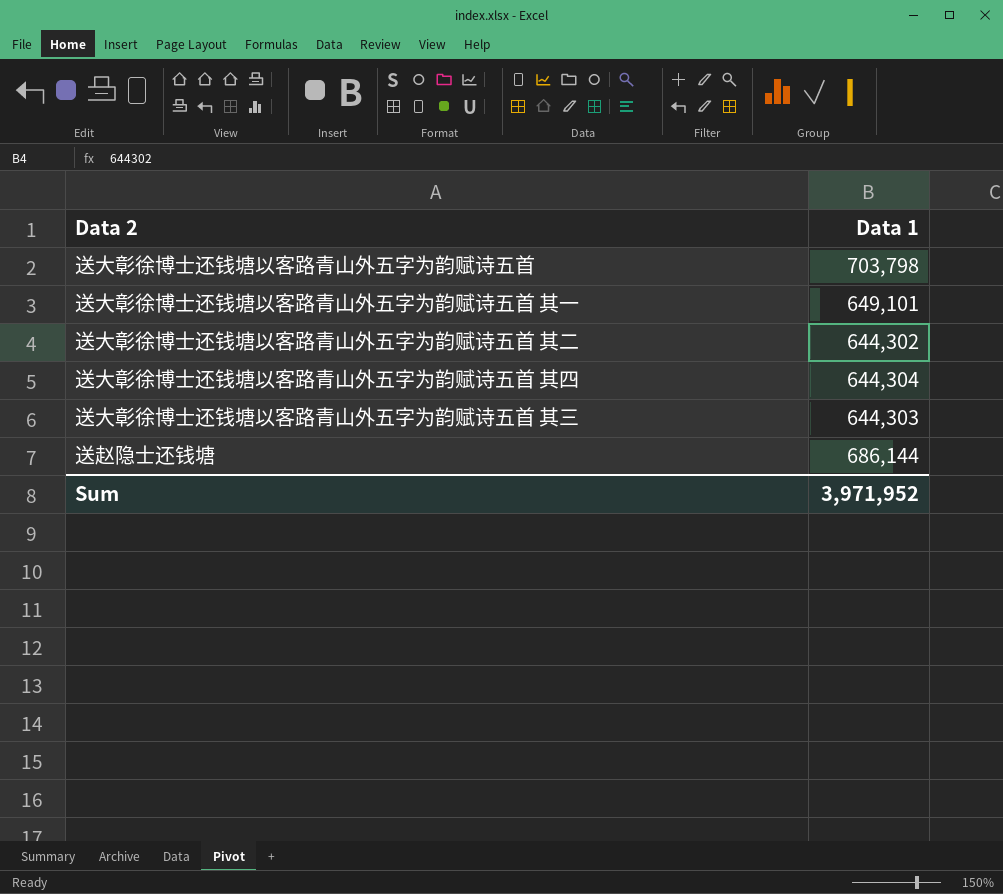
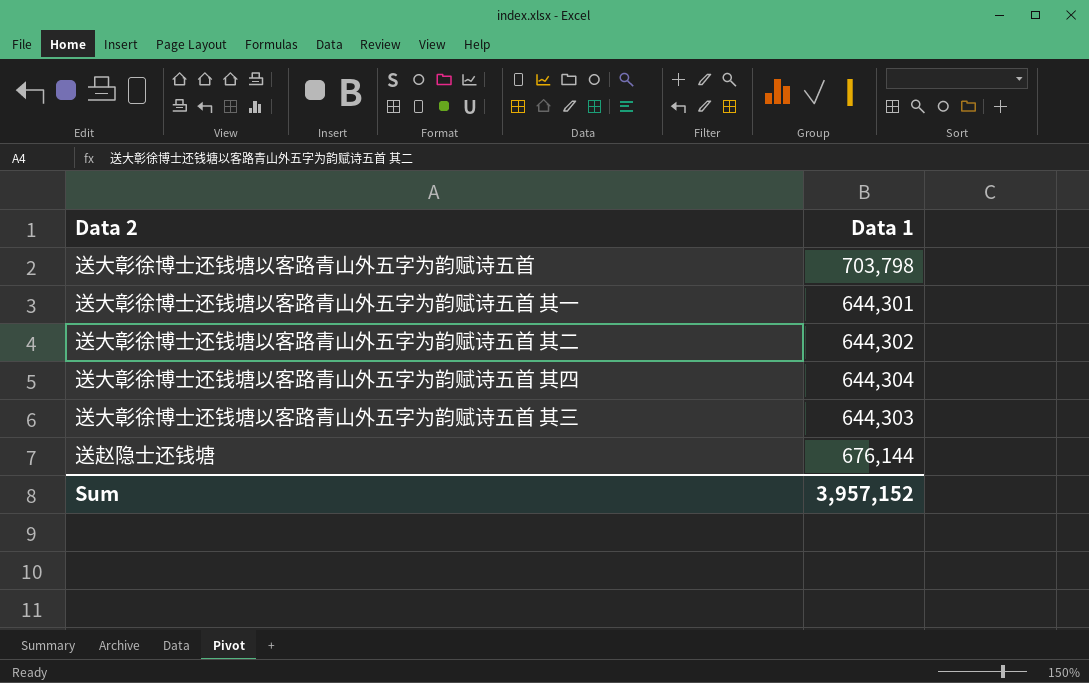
送大彰徐博士还钱塘以客路青山外五字为韵赋诗五首 其一 | Data 1: 649,101 -> 644,301
送赵隐士还钱塘 | Data 1: 686,144 -> 676,144
Sum | Data 1: 3,971,952 -> 3,957,152

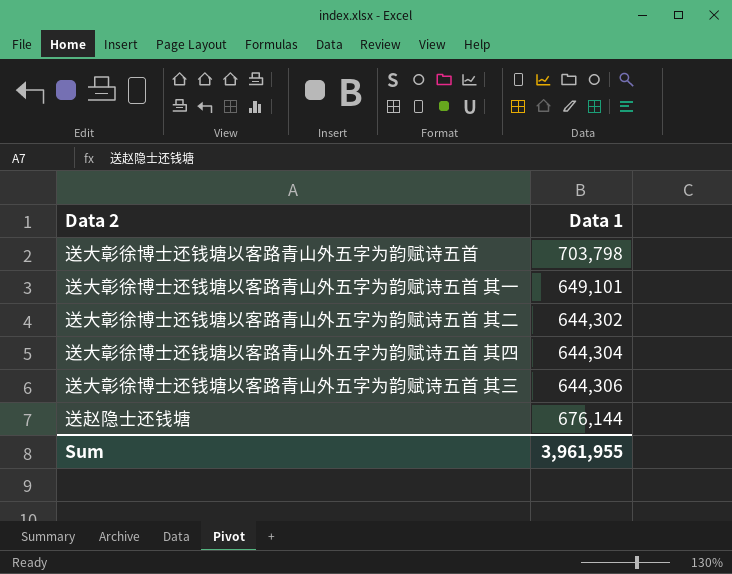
送大彰徐博士还钱塘以客路青山外五字为韵赋诗五首 其一 | Data 1: 644,301 -> 649,101
送大彰徐博士还钱塘以客路青山外五字为韵赋诗五首 其三 | Data 1: 644,303 -> 644,306
Sum | Data 1: 3,957,152 -> 3,961,955

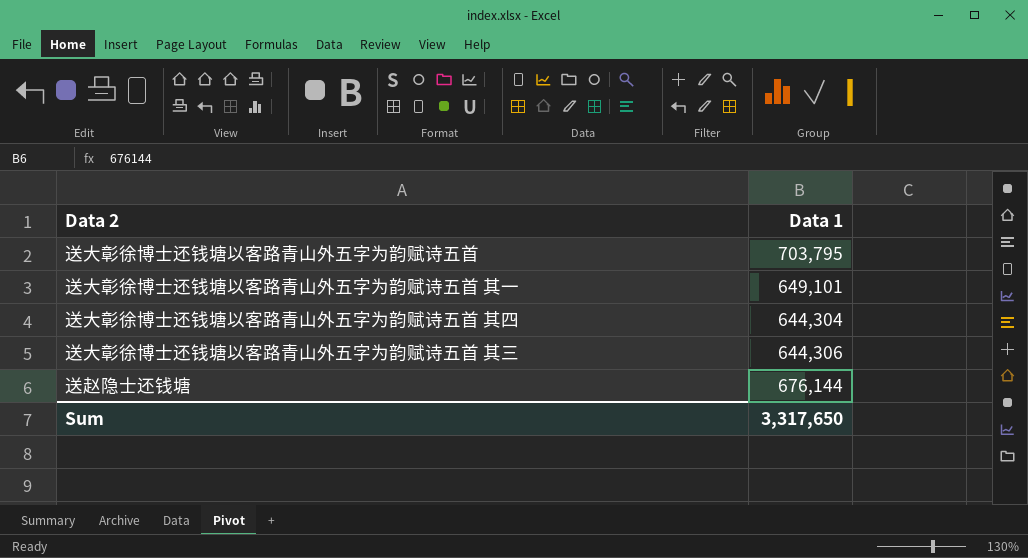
row 送大彰徐博士还钱塘以客路青山外五字为韵赋诗五首 其二: 644,302 -> none
送大彰徐博士还钱塘以客路青山外五字为韵赋诗五首 | Data 1: 703,798 -> 703,795
Sum | Data 1: 3,961,955 -> 3,317,650

